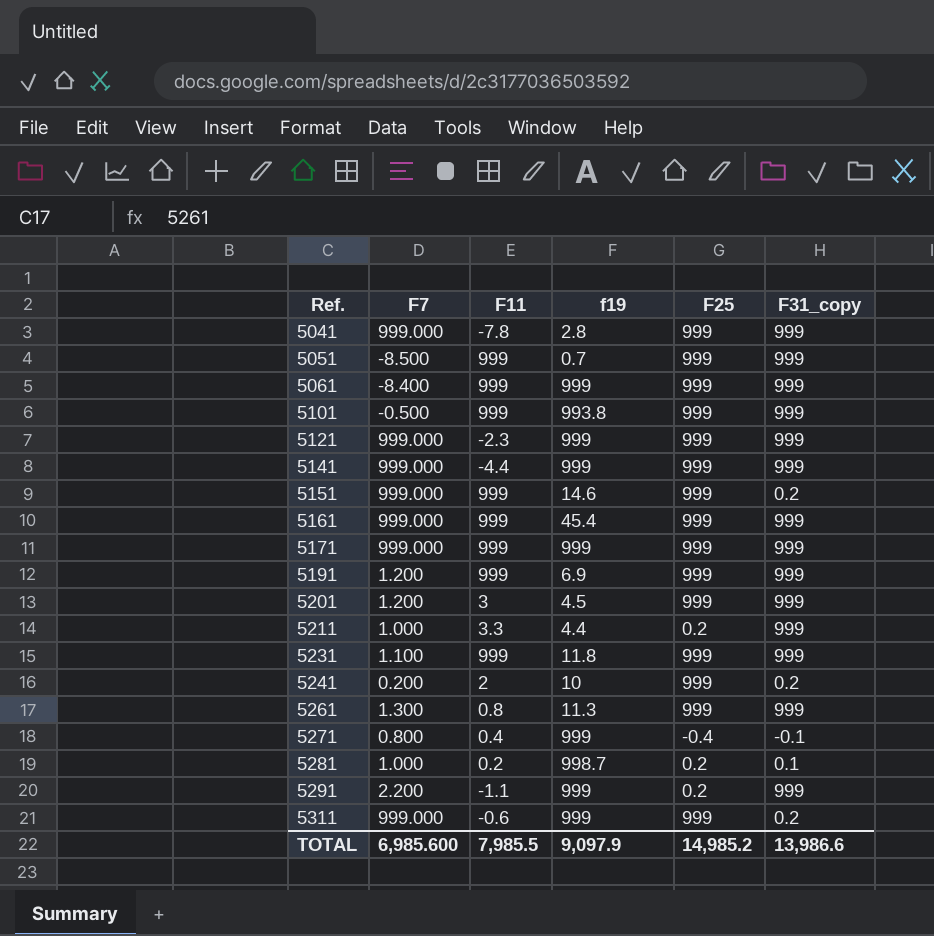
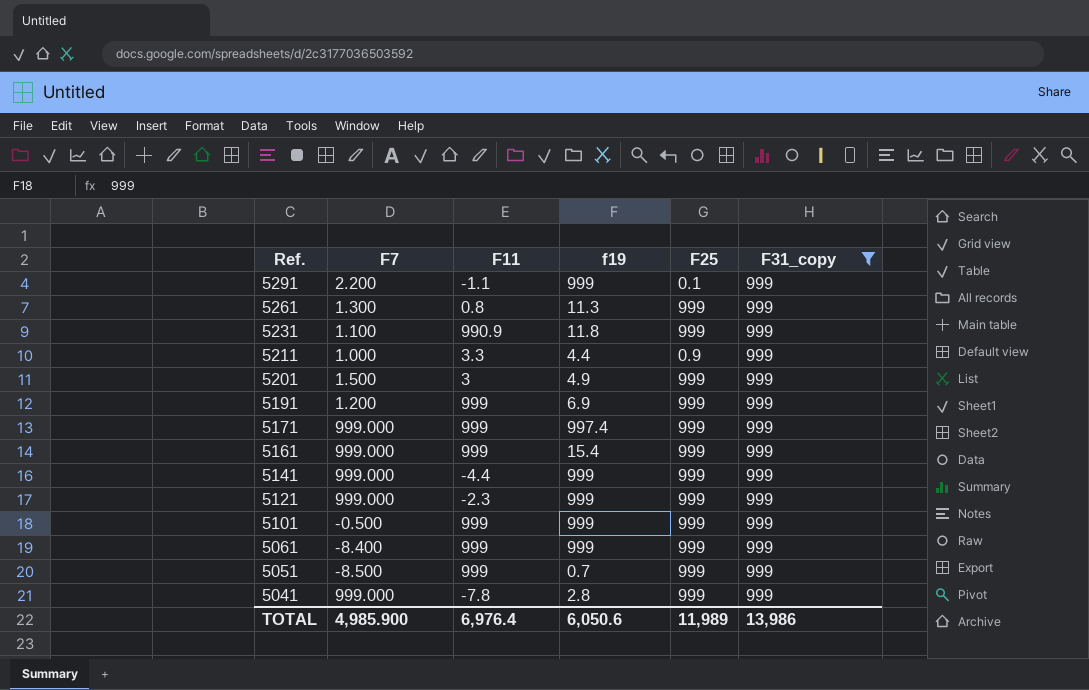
filter: none -> F31_copy = 999
row order: Ref. ascending -> Ref. descending
5291 | F25: 0.2 -> 0.1
5231 | F11: 999 -> 990.9
5211 | F25: 0.2 -> 0.9
5201 | F7: 1.200 -> 1.500
5201 | f19: 4.5 -> 4.9
5171 | f19: 999 -> 997.4
5161 | f19: 45.4 -> 15.4
5101 | f19: 993.8 -> 999
TOTAL | F7: 6,985.600 -> 4,985.900
TOTAL | F11: 7,985.5 -> 6,976.4
TOTAL | f19: 9,097.9 -> 6,050.6
TOTAL | F25: 14,985.2 -> 11,989
TOTAL | F31_copy: 13,986.6 -> 13,986

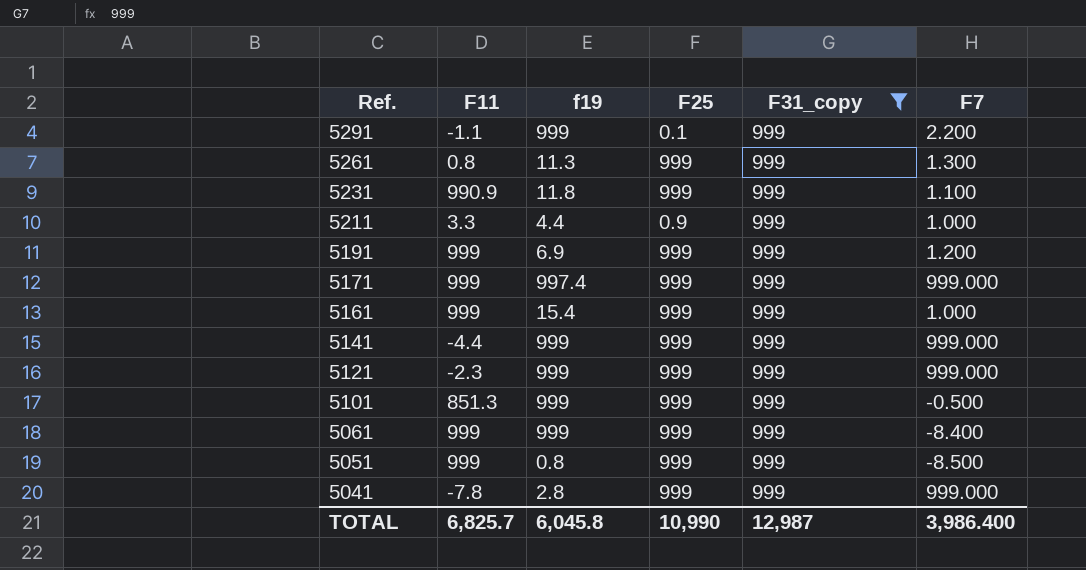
column F7 | position: 2 -> 6
row 5201: 1.500 | 3 | 4.9 | 999 | 999 -> none
5161 | F7: 999.000 -> 1.000
5101 | F11: 999 -> 851.3
5051 | f19: 0.7 -> 0.8
TOTAL | F11: 6,976.4 -> 6,825.7
TOTAL | f19: 6,050.6 -> 6,045.8
TOTAL | F25: 11,989 -> 10,990
TOTAL | F31_copy: 13,986 -> 12,987
TOTAL | F7: 4,985.900 -> 3,986.400

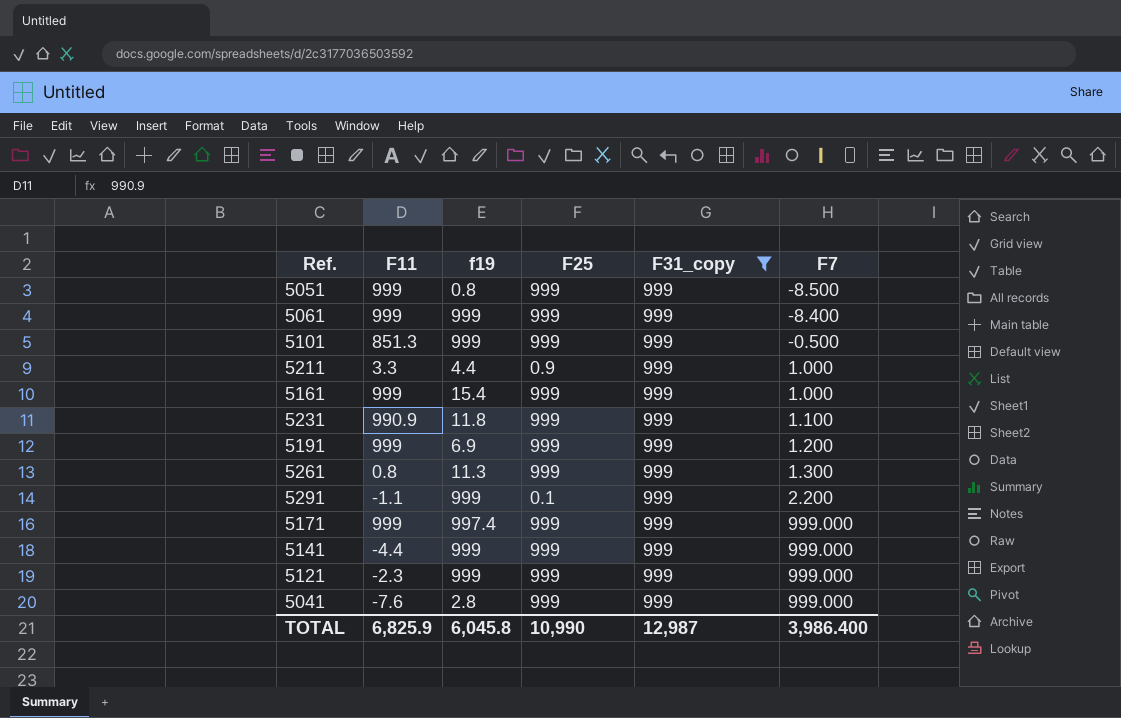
row order: Ref. descending -> F7 ascending
5041 | F11: -7.8 -> -7.6
TOTAL | F11: 6,825.7 -> 6,825.9

